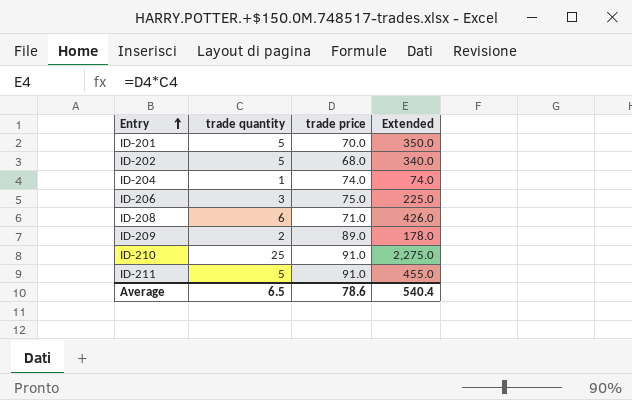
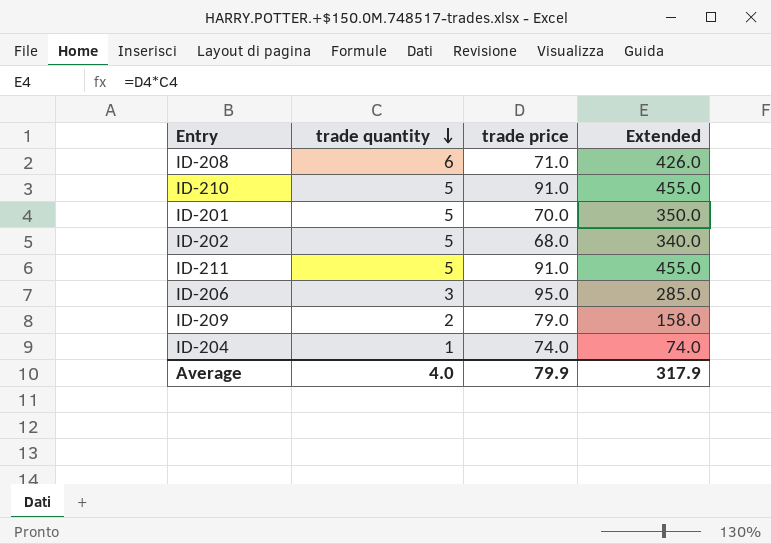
row order: Entry ascending -> trade quantity descending
ID-210 | trade quantity: 25 -> 5
ID-210 | Extended: 2,275.0 -> 455.0
ID-206 | trade price: 75.0 -> 95.0
ID-206 | Extended: 225.0 -> 285.0
ID-209 | trade price: 89.0 -> 79.0
ID-209 | Extended: 178.0 -> 158.0
Average | trade quantity: 6.5 -> 4.0
Average | trade price: 78.6 -> 79.9
Average | Extended: 540.4 -> 317.9

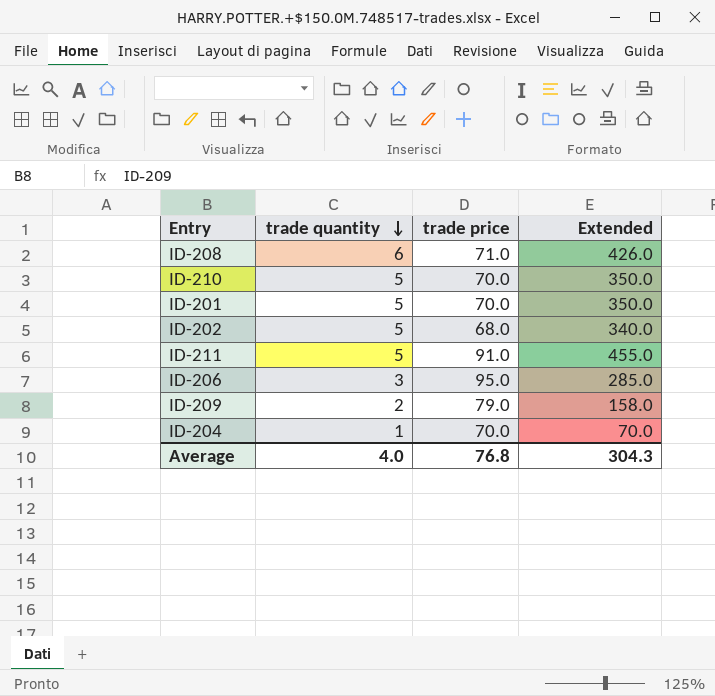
ID-210 | trade price: 91.0 -> 70.0
ID-210 | Extended: 455.0 -> 350.0
ID-204 | trade price: 74.0 -> 70.0
ID-204 | Extended: 74.0 -> 70.0
Average | trade price: 79.9 -> 76.8
Average | Extended: 317.9 -> 304.3

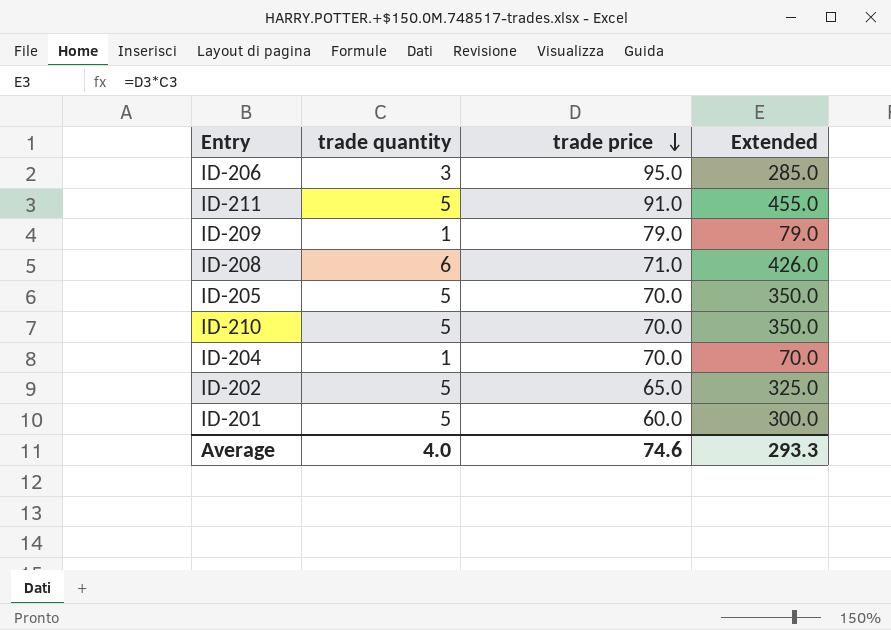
row order: trade quantity descending -> trade price descending
ID-209 | trade quantity: 2 -> 1
ID-209 | Extended: 158.0 -> 79.0
row ID-205: none -> 5 | 70.0 | 350.0
ID-202 | trade price: 68.0 -> 65.0
ID-202 | Extended: 340.0 -> 325.0
ID-201 | trade price: 70.0 -> 60.0
ID-201 | Extended: 350.0 -> 300.0
Average | trade price: 76.8 -> 74.6
Average | Extended: 304.3 -> 293.3

